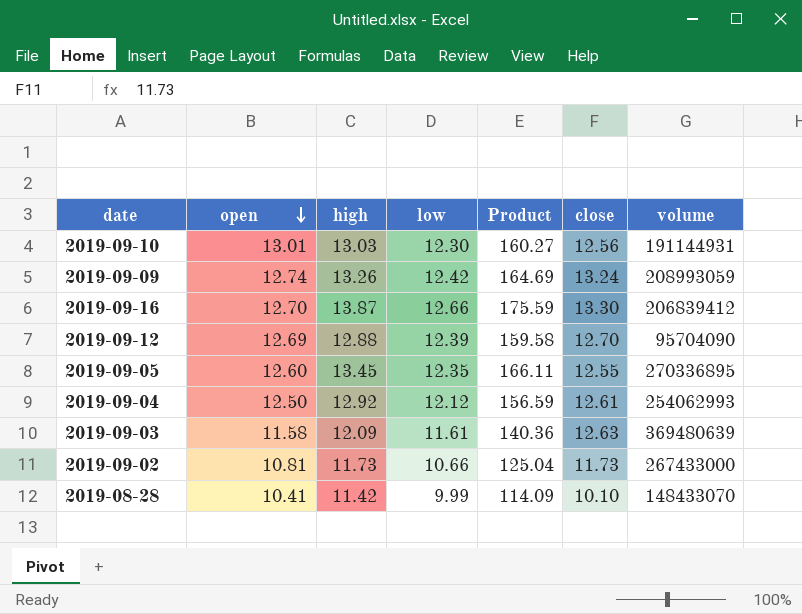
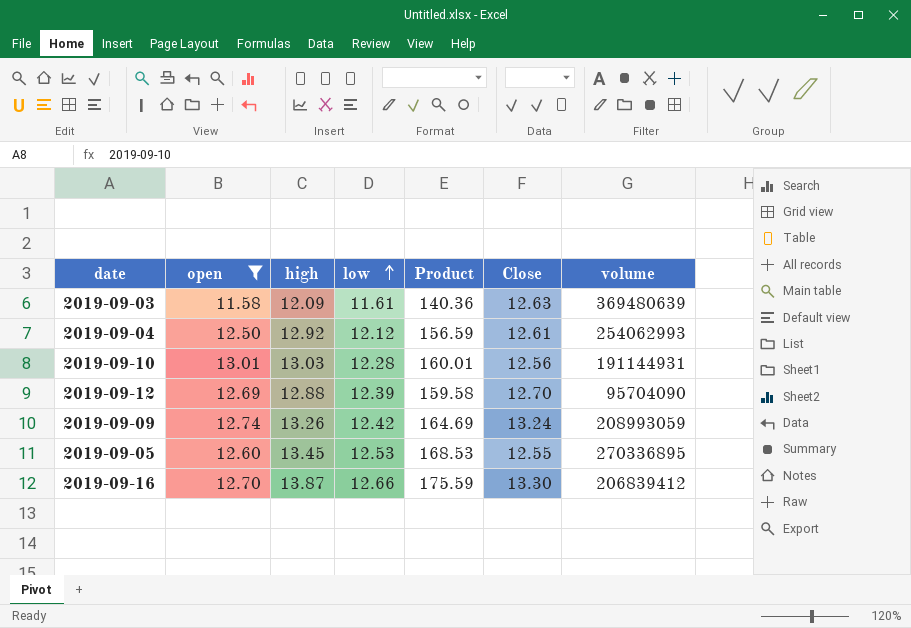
filter: none -> open >= 11.58
row order: open descending -> low ascending
column name: close -> Close
2019-09-10 | low: 12.30 -> 12.28
2019-09-10 | Product: 160.27 -> 160.01
2019-09-05 | low: 12.35 -> 12.53
2019-09-05 | Product: 166.11 -> 168.53

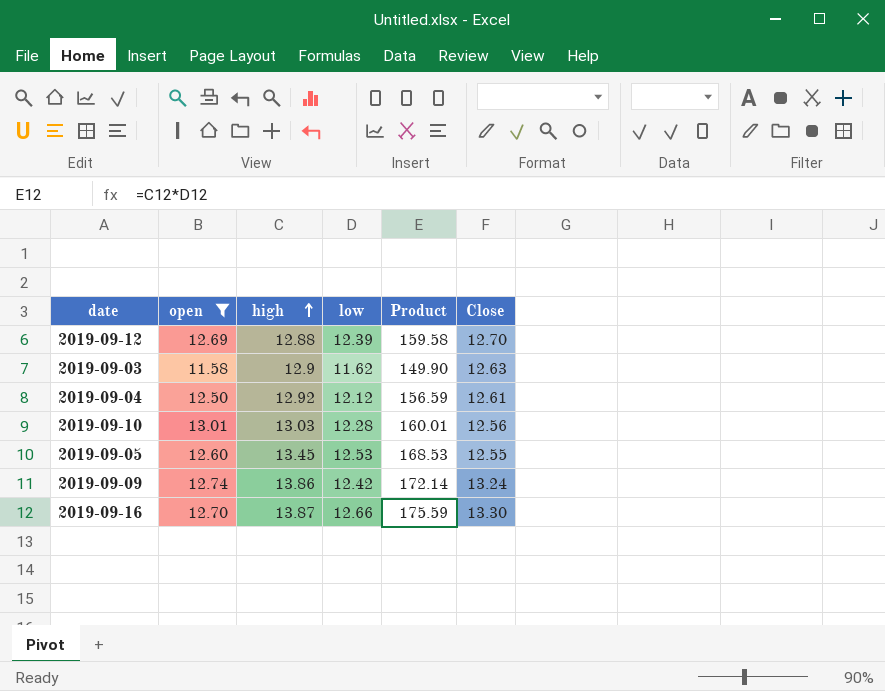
row order: low ascending -> high ascending
column volume | position: 7 -> none
2019-09-03 | high: 12.09 -> 12.9
2019-09-03 | low: 11.61 -> 11.62
2019-09-03 | Product: 140.36 -> 149.90
2019-09-09 | high: 13.26 -> 13.86
2019-09-09 | Product: 164.69 -> 172.14

